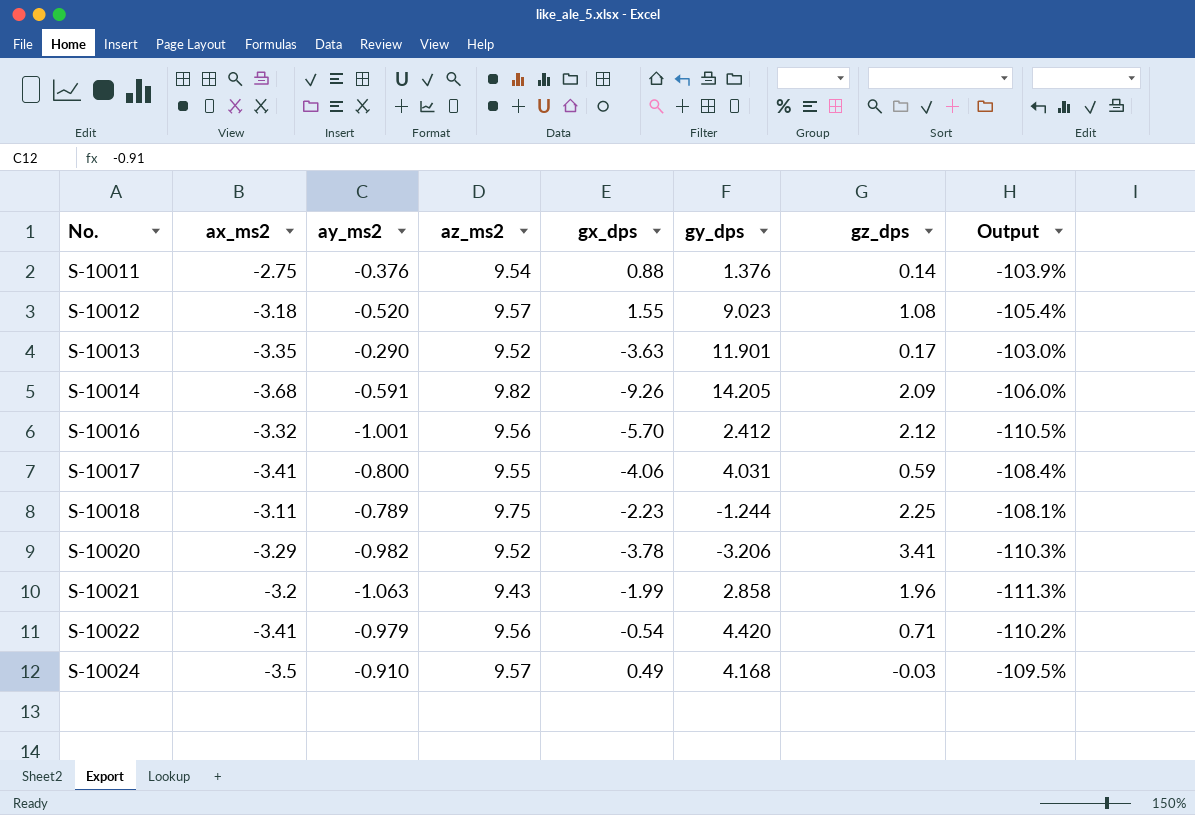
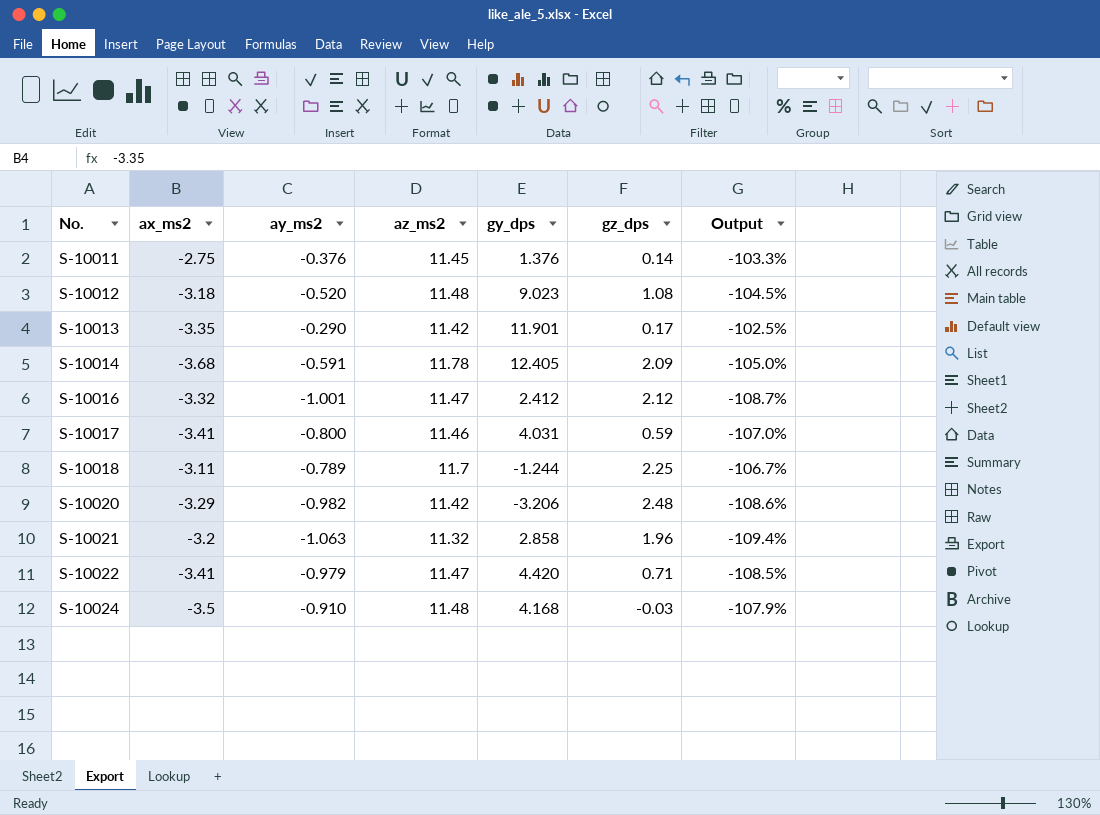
column gx_dps | position: 5 -> none
S-10011 | az_ms2: 9.54 -> 11.45
S-10011 | Output: -103.9% -> -103.3%
S-10012 | az_ms2: 9.57 -> 11.48
S-10012 | Output: -105.4% -> -104.5%
S-10013 | az_ms2: 9.52 -> 11.42
S-10013 | Output: -103.0% -> -102.5%
S-10014 | az_ms2: 9.82 -> 11.78
S-10014 | gy_dps: 14.205 -> 12.405
S-10014 | Output: -106.0% -> -105.0%
S-10016 | az_ms2: 9.56 -> 11.47
S-10016 | Output: -110.5% -> -108.7%
S-10017 | az_ms2: 9.55 -> 11.46
S-10017 | Output: -108.4% -> -107.0%
S-10018 | az_ms2: 9.75 -> 11.7
S-10018 | Output: -108.1% -> -106.7%
S-10020 | az_ms2: 9.52 -> 11.42
S-10020 | gz_dps: 3.41 -> 2.48
S-10020 | Output: -110.3% -> -108.6%
S-10021 | az_ms2: 9.43 -> 11.32
S-10021 | Output: -111.3% -> -109.4%
S-10022 | az_ms2: 9.56 -> 11.47
S-10022 | Output: -110.2% -> -108.5%
S-10024 | az_ms2: 9.57 -> 11.48
S-10024 | Output: -109.5% -> -107.9%

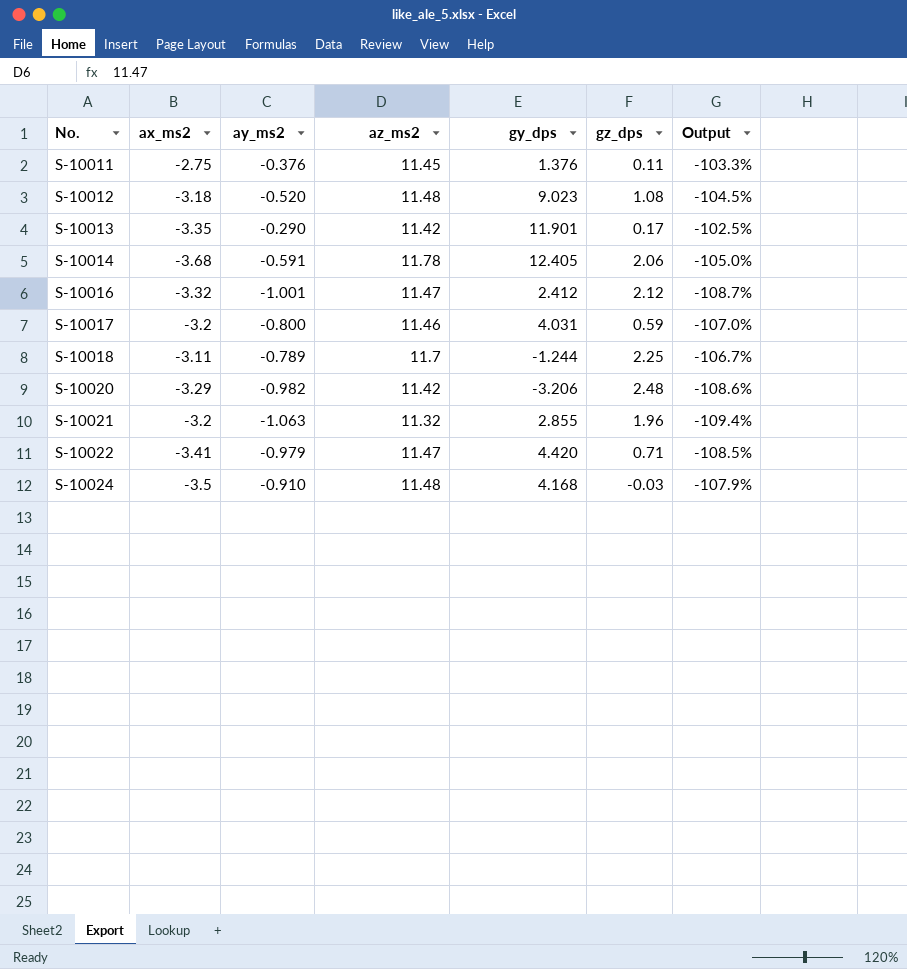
S-10011 | gz_dps: 0.14 -> 0.11
S-10014 | gz_dps: 2.09 -> 2.06
S-10017 | ax_ms2: -3.41 -> -3.2
S-10021 | gy_dps: 2.858 -> 2.855

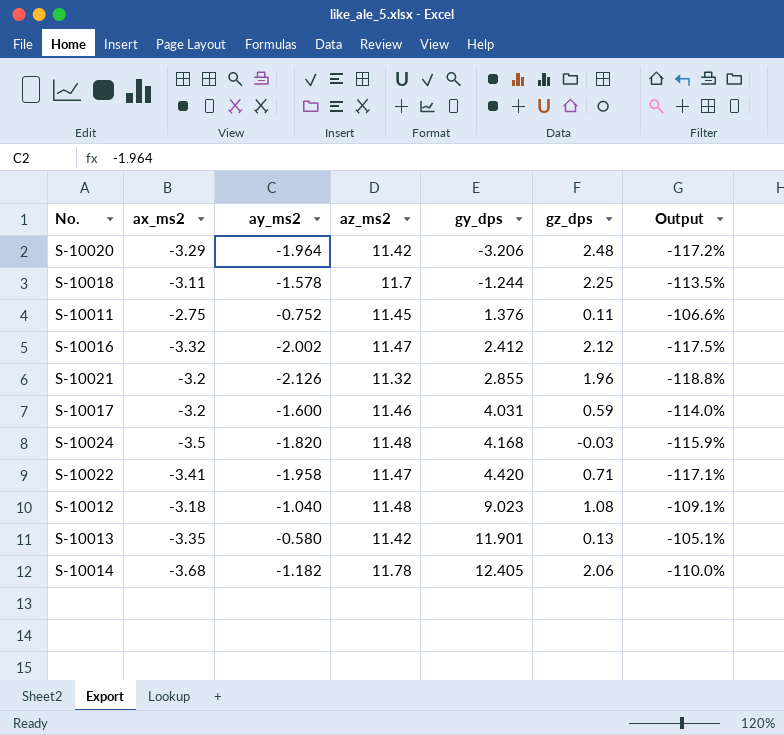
row order: No. ascending -> gy_dps ascending
S-10020 | ay_ms2: -0.982 -> -1.964
S-10020 | Output: -108.6% -> -117.2%
S-10018 | ay_ms2: -0.789 -> -1.578
S-10018 | Output: -106.7% -> -113.5%
S-10011 | ay_ms2: -0.376 -> -0.752
S-10011 | Output: -103.3% -> -106.6%
S-10016 | ay_ms2: -1.001 -> -2.002
S-10016 | Output: -108.7% -> -117.5%
S-10021 | ay_ms2: -1.063 -> -2.126
S-10021 | Output: -109.4% -> -118.8%
S-10017 | ay_ms2: -0.800 -> -1.600
S-10017 | Output: -107.0% -> -114.0%
S-10024 | ay_ms2: -0.910 -> -1.820
S-10024 | Output: -107.9% -> -115.9%
S-10022 | ay_ms2: -0.979 -> -1.958
S-10022 | Output: -108.5% -> -117.1%
S-10012 | ay_ms2: -0.520 -> -1.040
S-10012 | Output: -104.5% -> -109.1%
S-10013 | ay_ms2: -0.290 -> -0.580
S-10013 | gz_dps: 0.17 -> 0.13
S-10013 | Output: -102.5% -> -105.1%
S-10014 | ay_ms2: -0.591 -> -1.182
S-10014 | Output: -105.0% -> -110.0%

